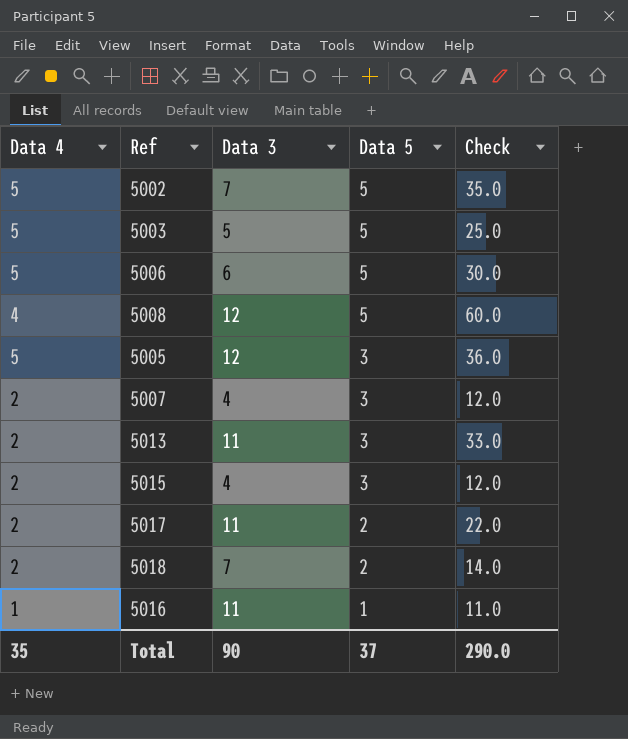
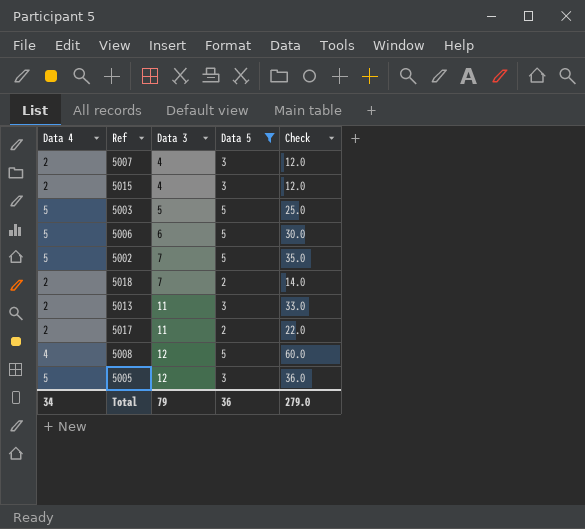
filter: none -> Data 5 != 1
row order: Data 5 descending -> Data 3 ascending
Total | Data 4: 35 -> 34
Total | Data 3: 90 -> 79
Total | Data 5: 37 -> 36
Total | Check: 290.0 -> 279.0

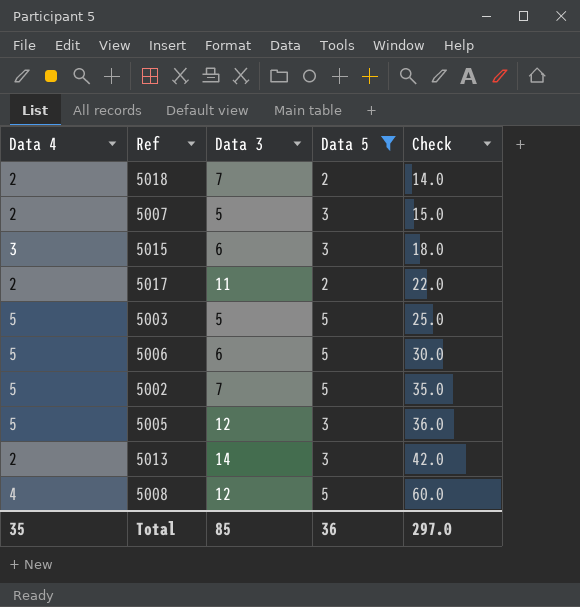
row order: Data 3 ascending -> Check ascending
5007 | Data 3: 4 -> 5
5007 | Check: 12.0 -> 15.0
5015 | Data 4: 2 -> 3
5015 | Data 3: 4 -> 6
5015 | Check: 12.0 -> 18.0
5013 | Data 3: 11 -> 14
5013 | Check: 33.0 -> 42.0
Total | Data 4: 34 -> 35
Total | Data 3: 79 -> 85
Total | Check: 279.0 -> 297.0

